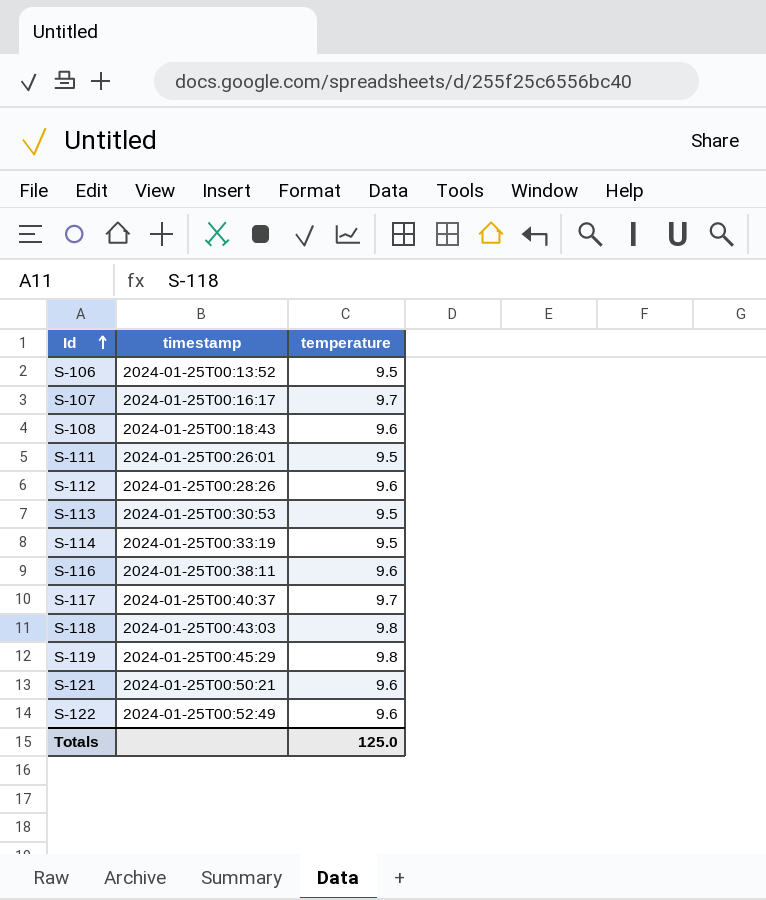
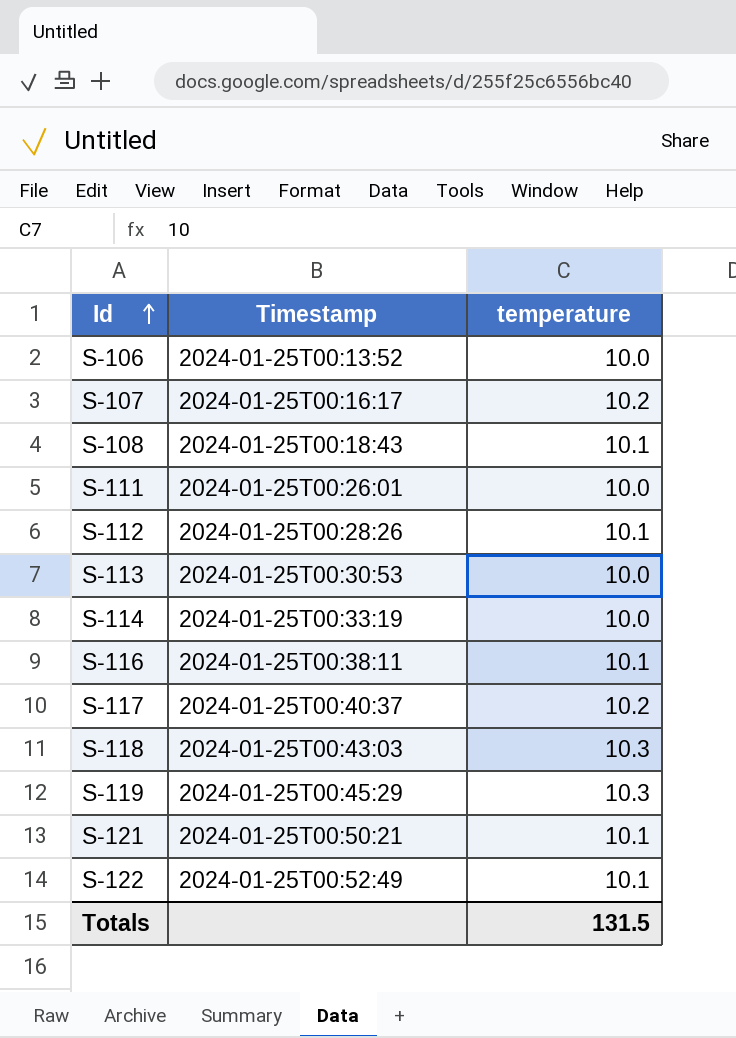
column name: timestamp -> Timestamp
S-106 | temperature: 9.5 -> 10.0
S-107 | temperature: 9.7 -> 10.2
S-108 | temperature: 9.6 -> 10.1
S-111 | temperature: 9.5 -> 10.0
S-112 | temperature: 9.6 -> 10.1
S-113 | temperature: 9.5 -> 10.0
S-114 | temperature: 9.5 -> 10.0
S-116 | temperature: 9.6 -> 10.1
S-117 | temperature: 9.7 -> 10.2
S-118 | temperature: 9.8 -> 10.3
S-119 | temperature: 9.8 -> 10.3
S-121 | temperature: 9.6 -> 10.1
S-122 | temperature: 9.6 -> 10.1
Totals | temperature: 125.0 -> 131.5

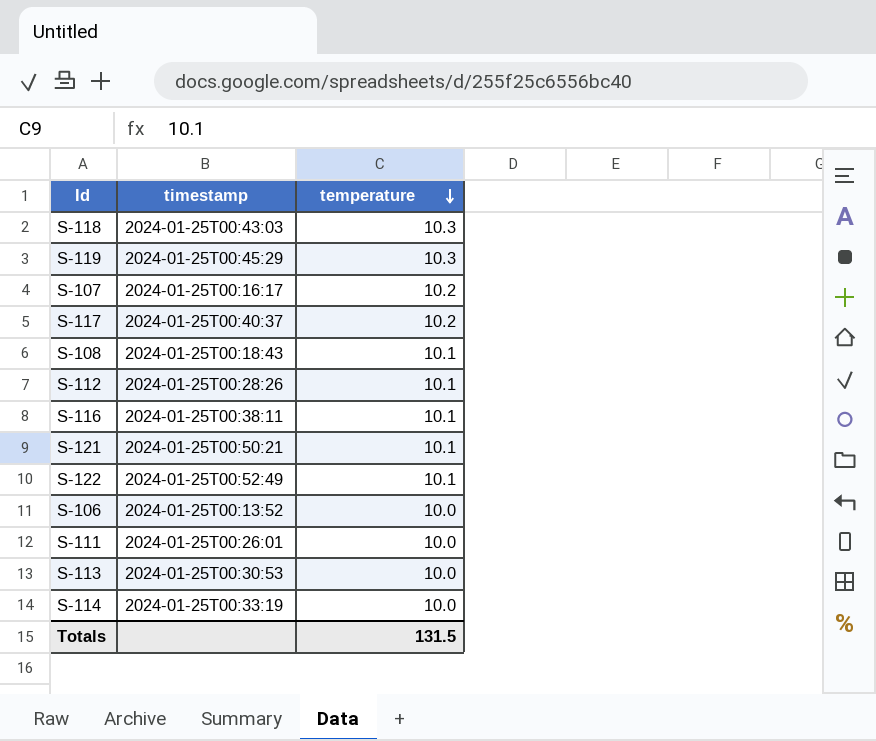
row order: Id ascending -> temperature descending
column name: Timestamp -> timestamp

